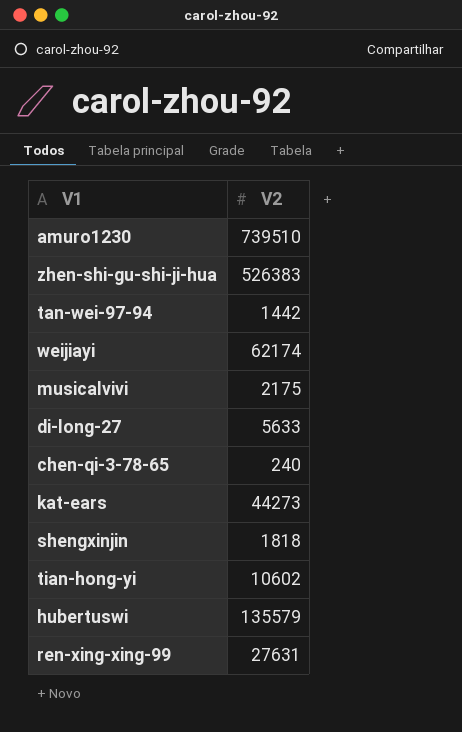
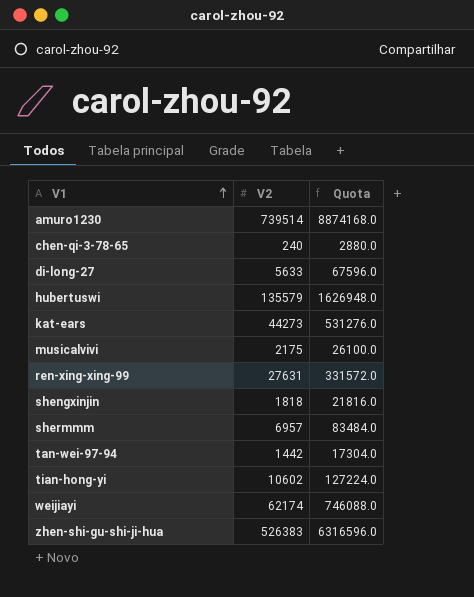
row order: none -> V1 ascending
column Quota | formula: none -> [V2] * 12
amuro1230 | V2: 739510 -> 739514
row shermmm: none -> 6957 | 83484.0

